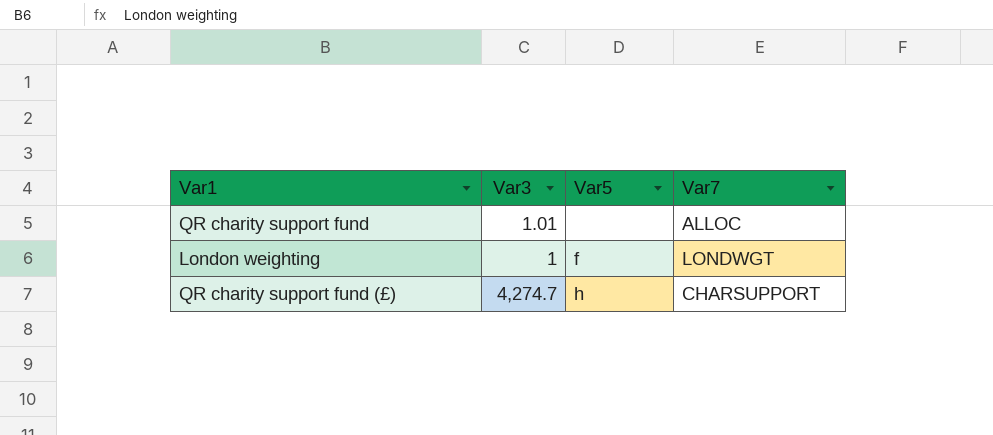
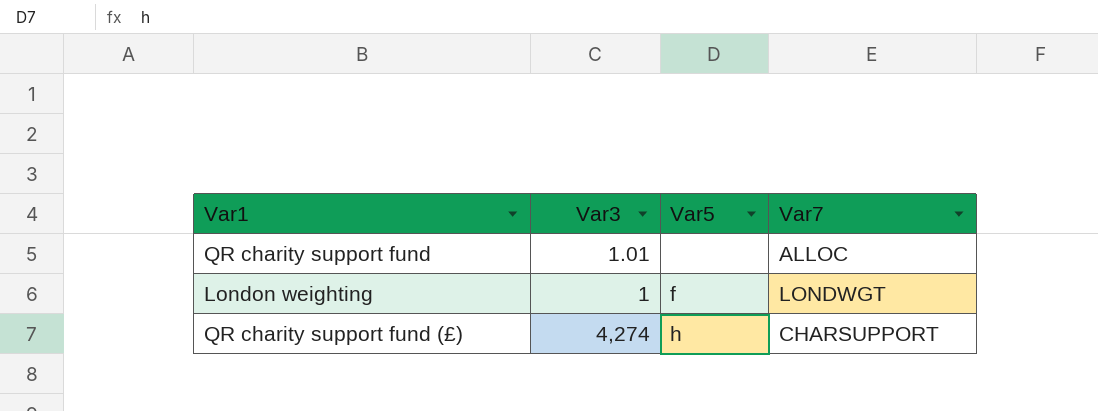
QR charity support fund (£) | Var3: 4,274.7 -> 4,274

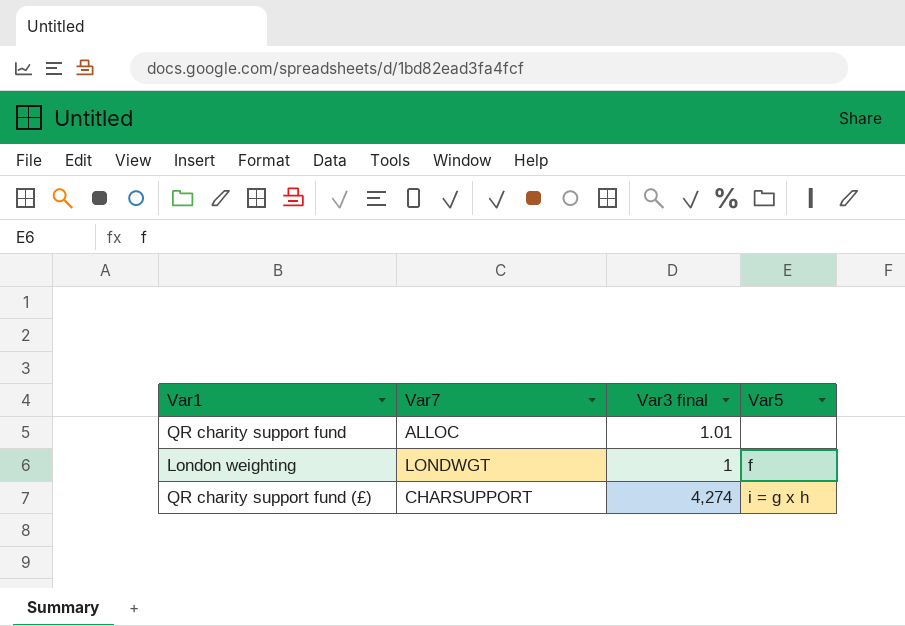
column Var7 | position: 4 -> 2
column name: Var3 -> Var3 final
QR charity support fund (£) | Var5: h -> i = g x h

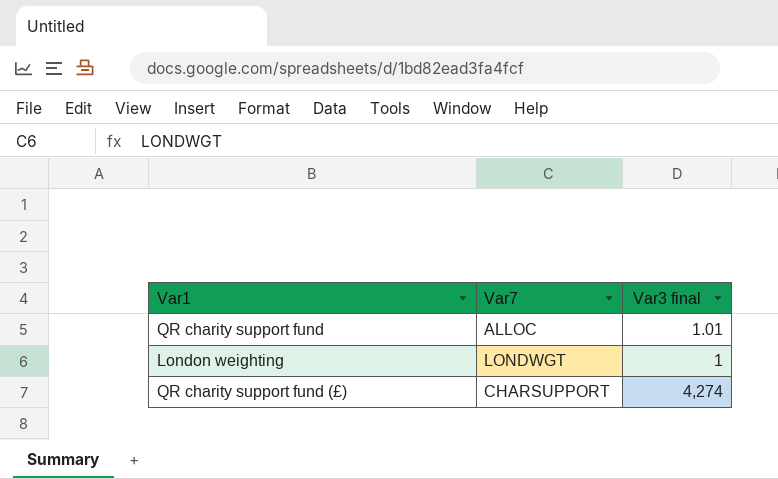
column Var5 | position: 4 -> none

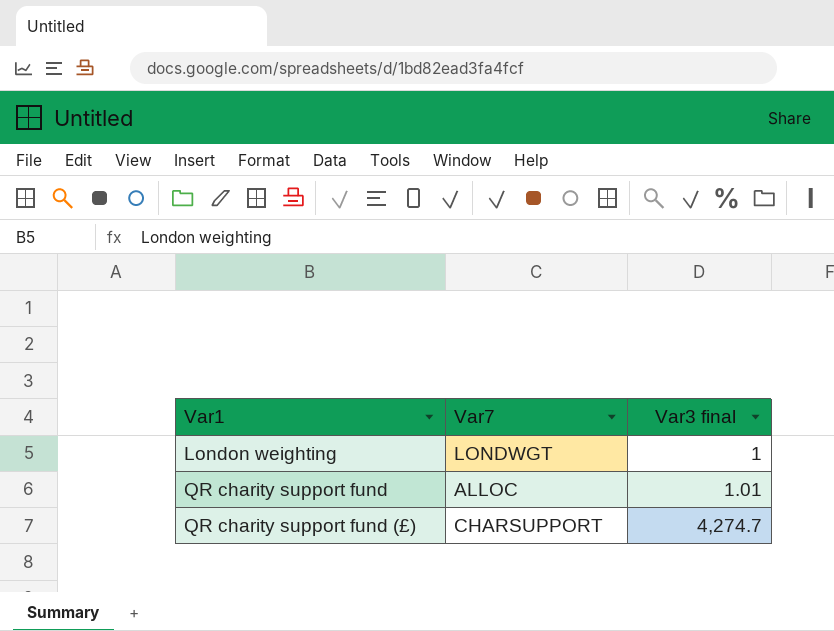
row order: none -> Var1 ascending
QR charity support fund (£) | Var3 final: 4,274 -> 4,274.7

